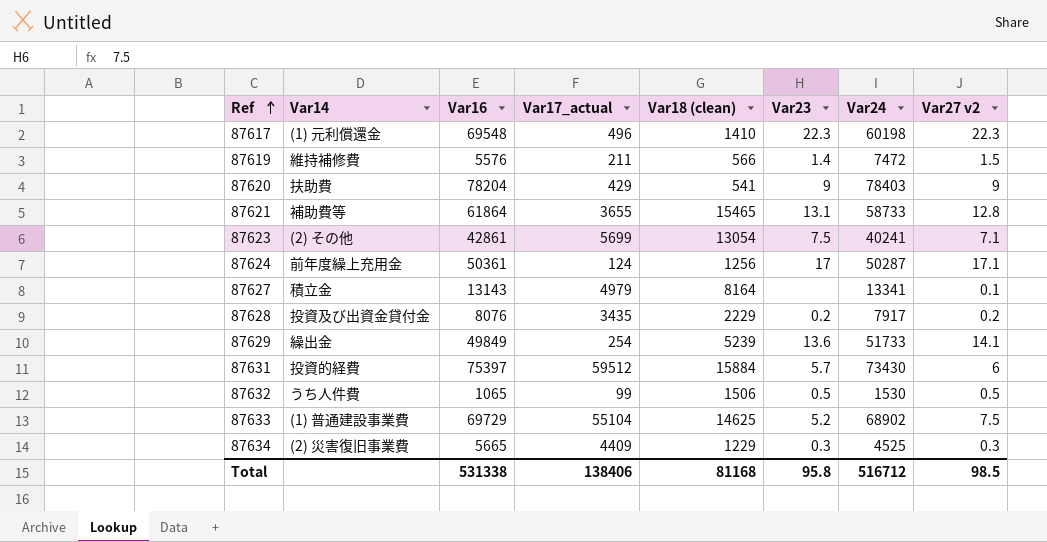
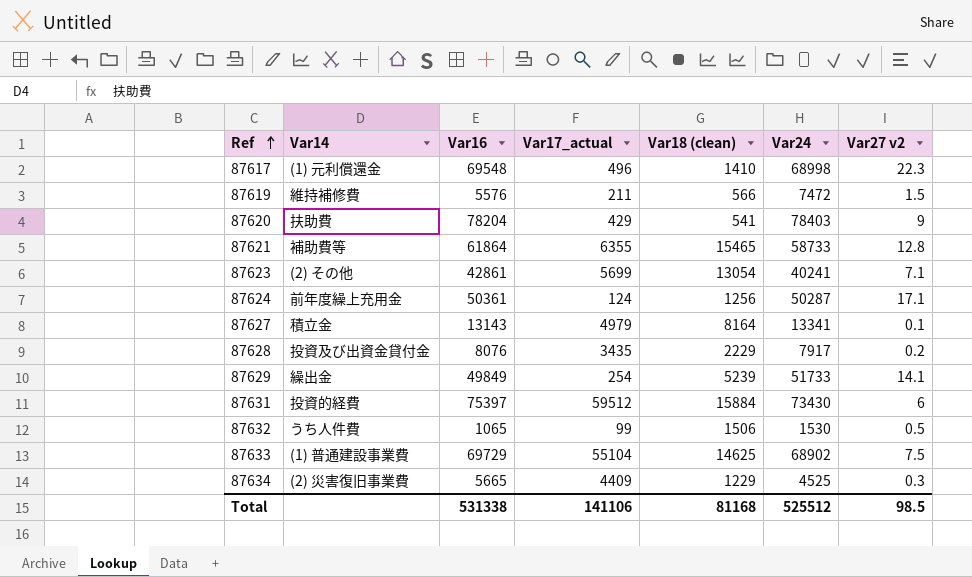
column Var23 | position: 6 -> none
87617 | Var24: 60198 -> 68998
87621 | Var17_actual: 3655 -> 6355
Total | Var17_actual: 138406 -> 141106
Total | Var24: 516712 -> 525512

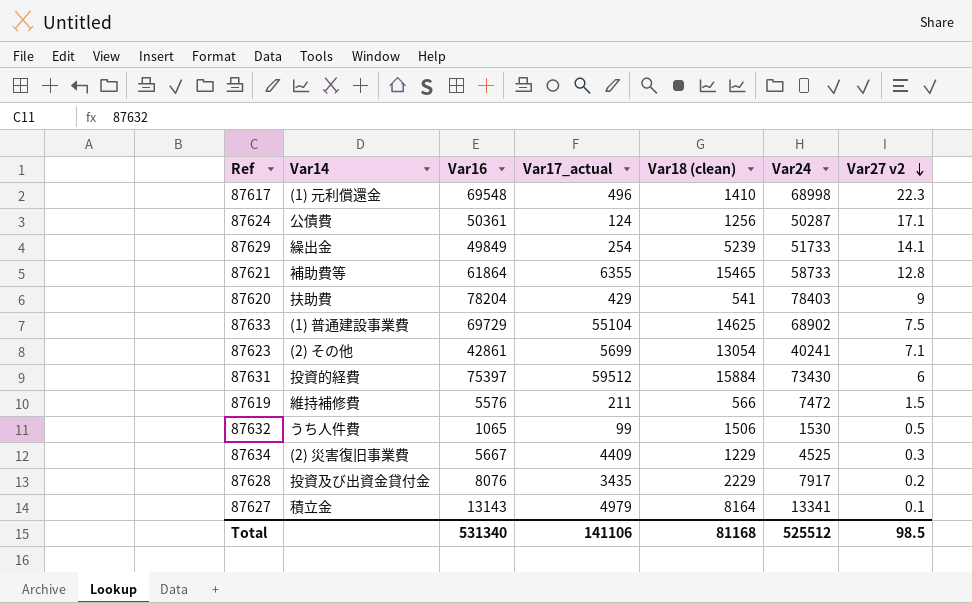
row order: Ref ascending -> Var27 v2 descending
87624 | Var14: 前年度繰上充用金 -> 公債費
87634 | Var16: 5665 -> 5667
Total | Var16: 531338 -> 531340

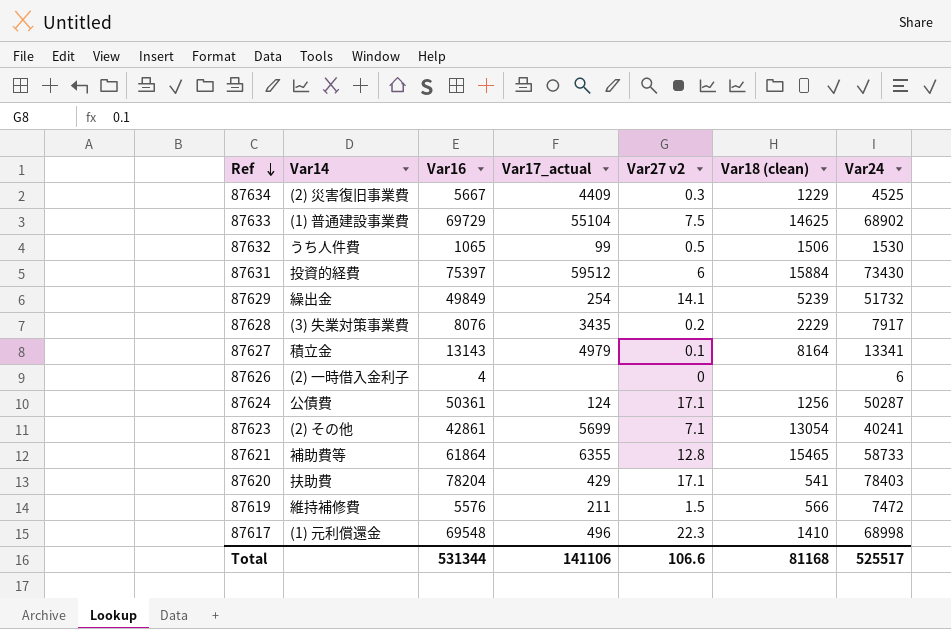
row order: Var27 v2 descending -> Ref descending
column Var27 v2 | position: 7 -> 5
87629 | Var24: 51733 -> 51732
87628 | Var14: 投資及び出資金貸付金 -> (3) 失業対策事業費
row 87626: none -> (2) 一時借入金利子 | 4 | none | 0 | none | 6
87620 | Var27 v2: 9 -> 17.1
Total | Var16: 531340 -> 531344
Total | Var27 v2: 98.5 -> 106.6
Total | Var24: 525512 -> 525517

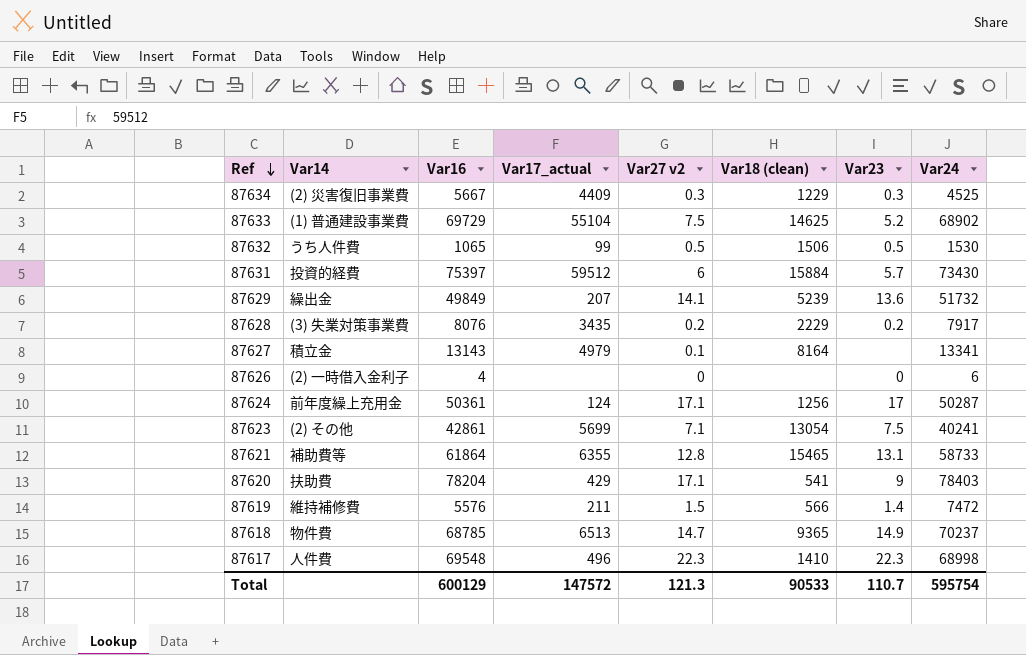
column Var23 | position: none -> 7
87629 | Var17_actual: 254 -> 207
87624 | Var14: 公債費 -> 前年度繰上充用金
row 87618: none -> 物件費 | 68785 | 6513 | 14.7 | 9365 | 14.9 | 70237
87617 | Var14: (1) 元利償還金 -> 人件費
Total | Var16: 531344 -> 600129
Total | Var17_actual: 141106 -> 147572
Total | Var27 v2: 106.6 -> 121.3
Total | Var18 (clean): 81168 -> 90533
Total | Var24: 525517 -> 595754

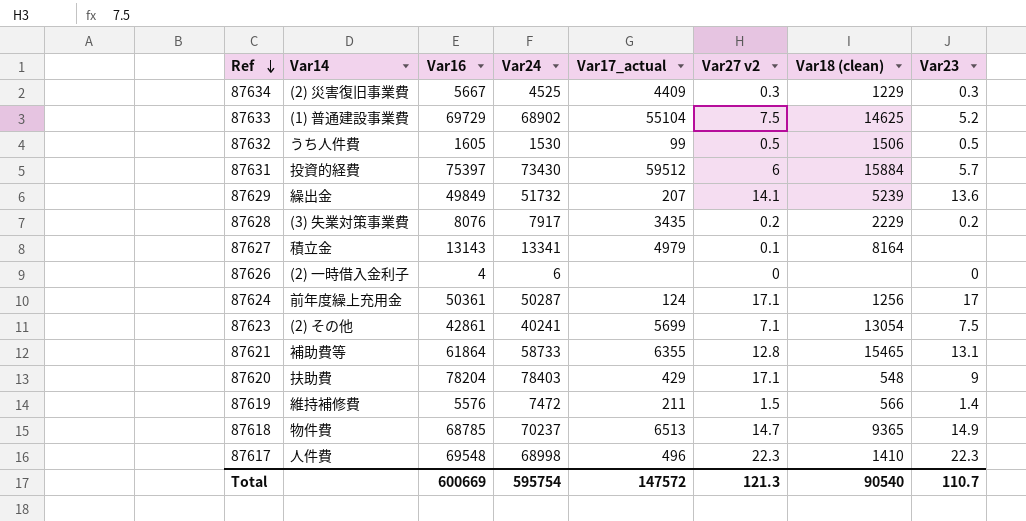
column Var24 | position: 8 -> 4
87632 | Var16: 1065 -> 1605
87620 | Var18 (clean): 541 -> 548
Total | Var16: 600129 -> 600669
Total | Var18 (clean): 90533 -> 90540

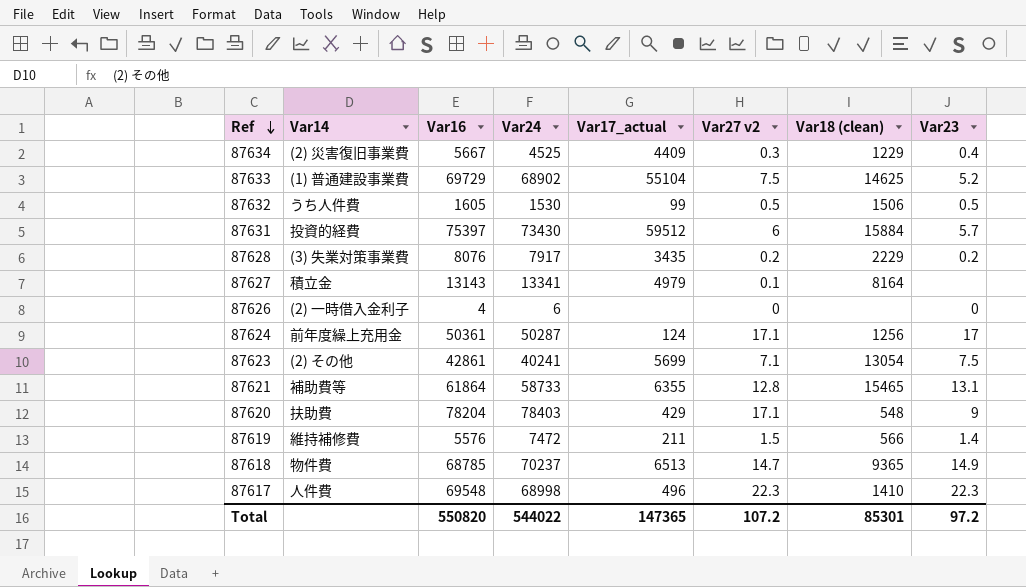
row 87629: 繰出金 | 49849 | 51732 | 207 | 14.1 | 5239 | 13.6 -> none
87634 | Var23: 0.3 -> 0.4
Total | Var16: 600669 -> 550820
Total | Var24: 595754 -> 544022
Total | Var17_actual: 147572 -> 147365
Total | Var27 v2: 121.3 -> 107.2
Total | Var18 (clean): 90540 -> 85301
Total | Var23: 110.7 -> 97.2

